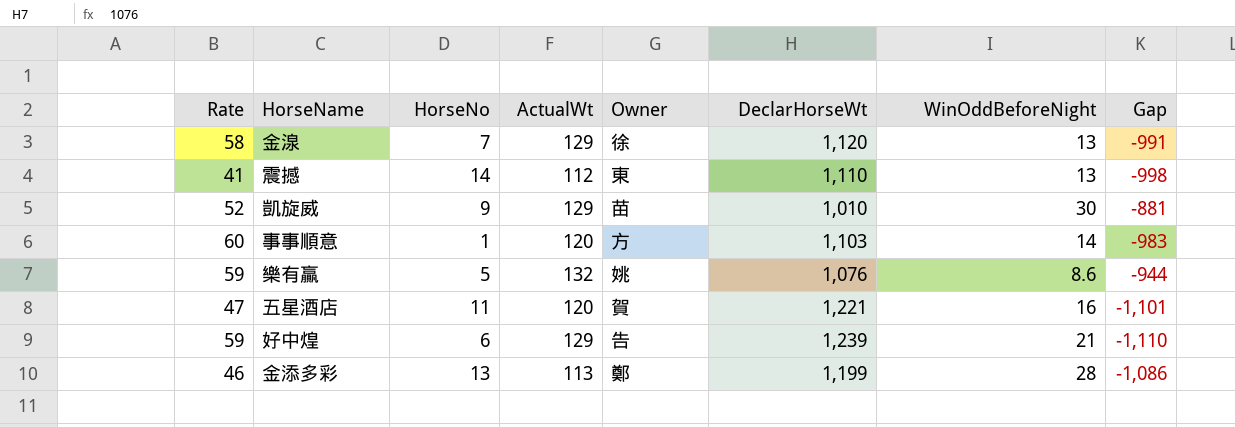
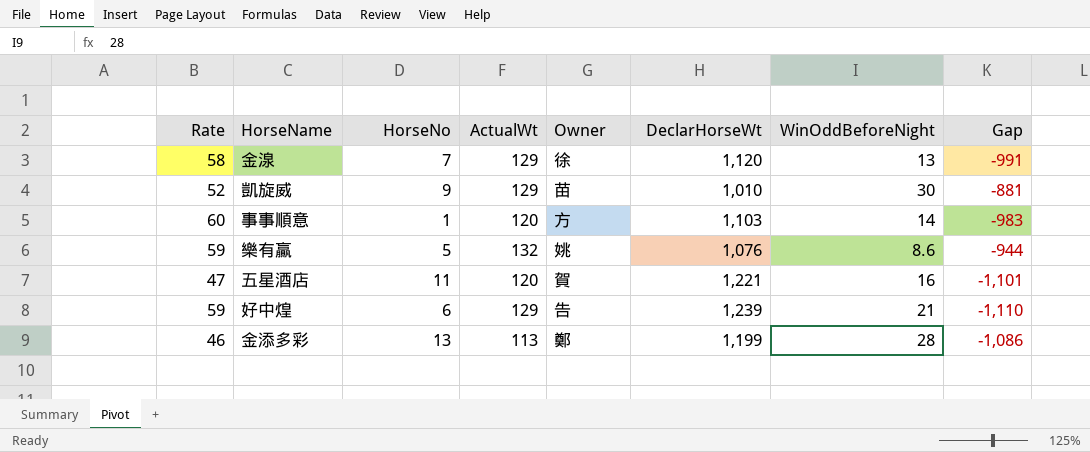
row 震撼: 41 | 14 | 112 | 東 | 1,110 | 13 | -998 -> none

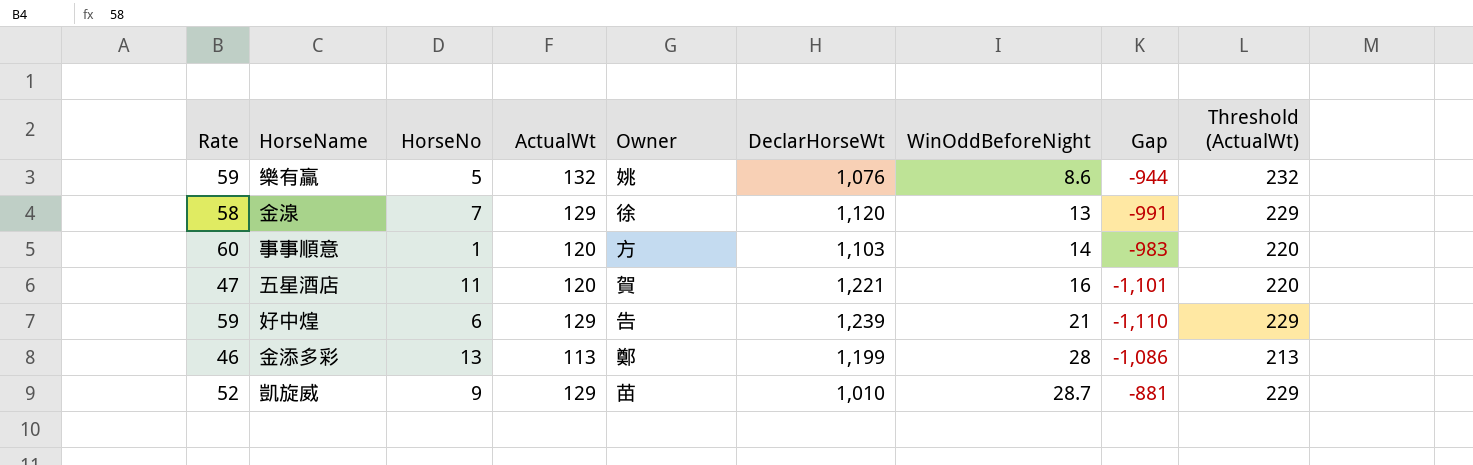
row order: none -> WinOddBeforeNight ascending
column Threshold (ActualWt) | formula: none -> [ActualWt] + 100
凱旋威 | WinOddBeforeNight: 30 -> 28.7

